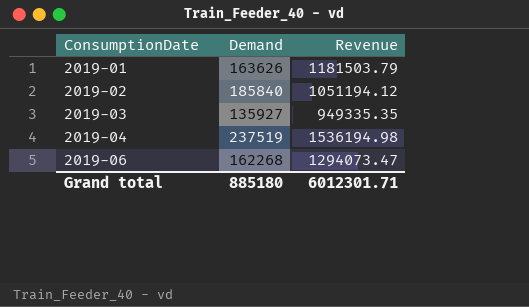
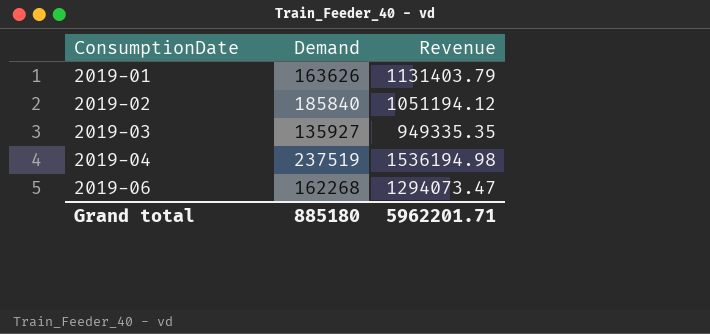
2019-01 | Revenue: 1181503.79 -> 1131403.79
Grand total | Revenue: 6012301.71 -> 5962201.71

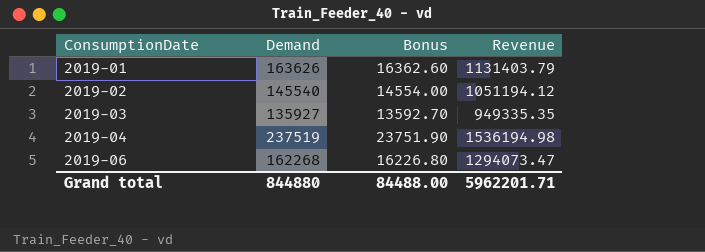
column Bonus | formula: none -> [Demand] * 0.1
2019-02 | Demand: 185840 -> 145540
Grand total | Demand: 885180 -> 844880

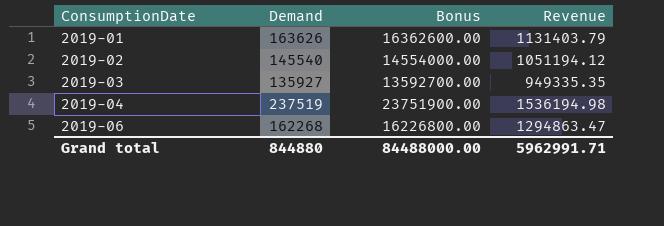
column Bonus | formula: [Demand] * 0.1 -> [Demand] * 100
2019-06 | Revenue: 1294073.47 -> 1294863.47
Grand total | Bonus: 84488.00 -> 84488000.00
Grand total | Revenue: 5962201.71 -> 5962991.71

